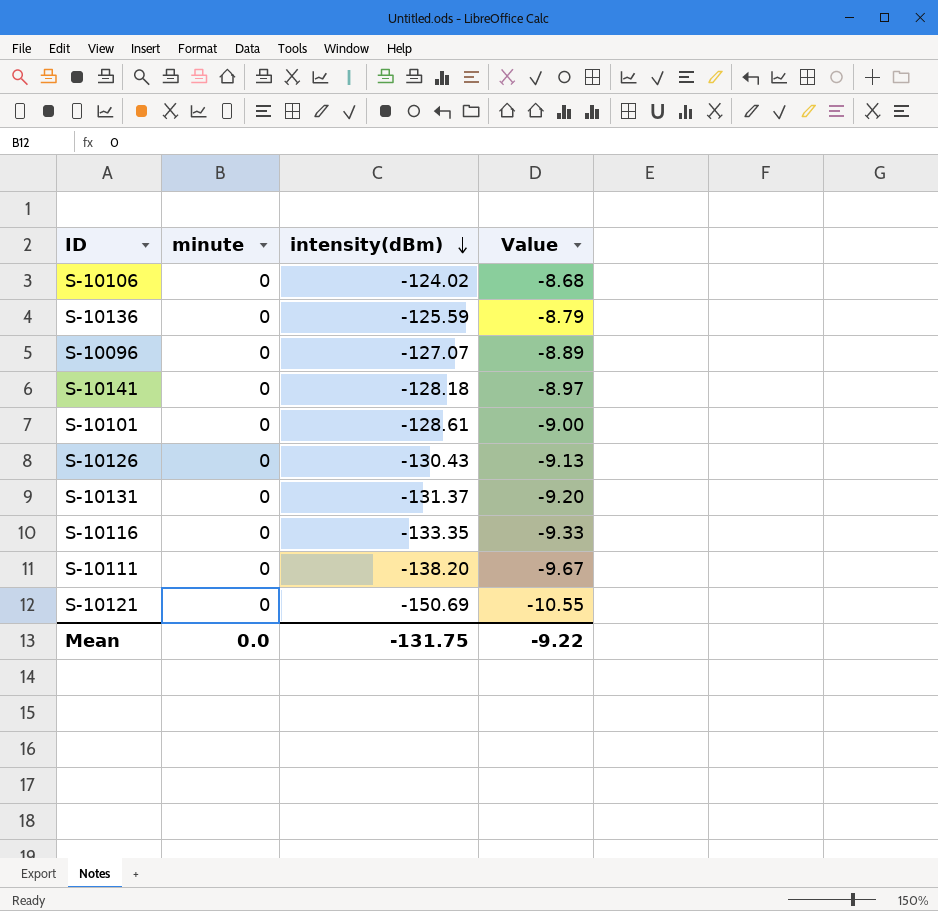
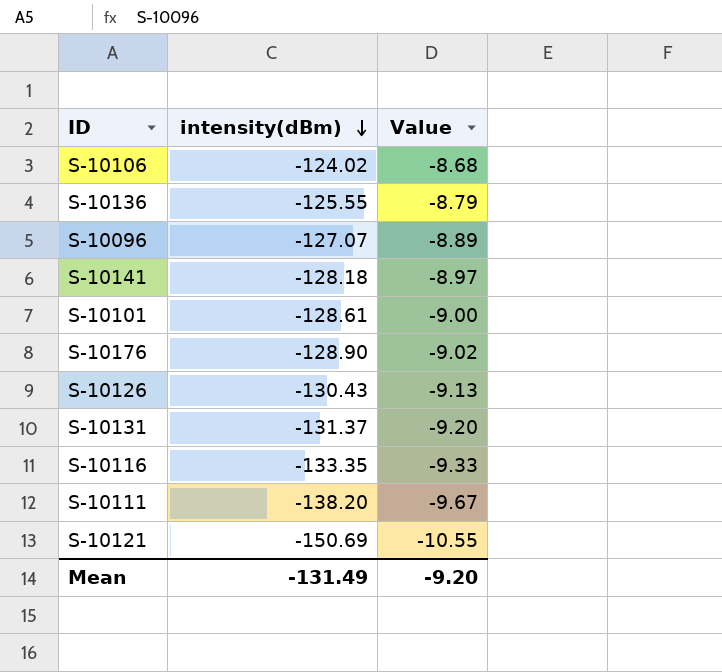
column minute | position: 2 -> none
S-10136 | intensity(dBm): -125.59 -> -125.55
row S-10176: none -> -128.90 | -9.02
Mean | intensity(dBm): -131.75 -> -131.49
Mean | Value: -9.22 -> -9.20

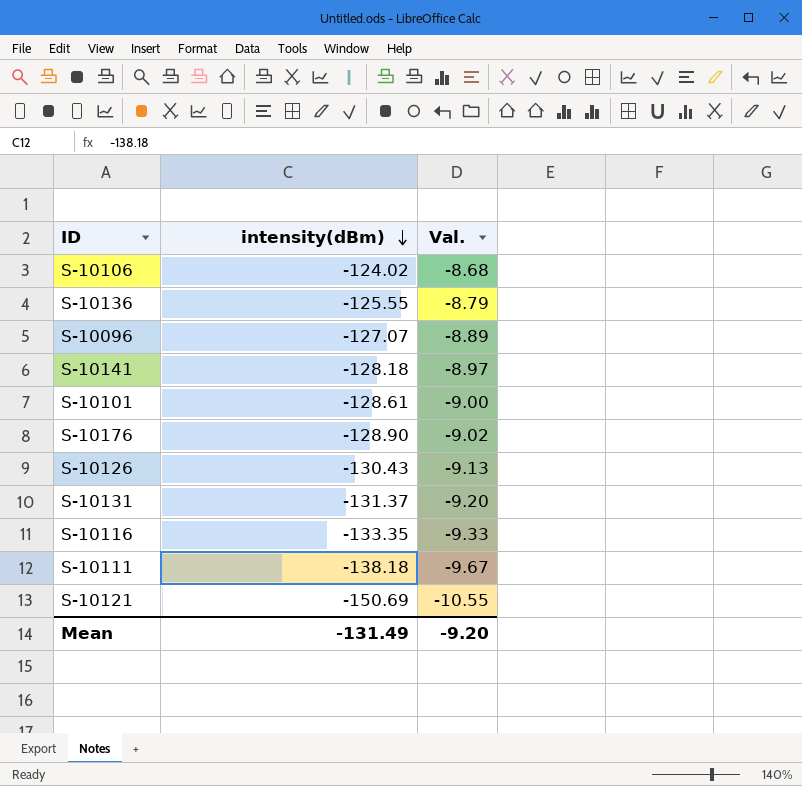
column name: Value -> Val.
S-10111 | intensity(dBm): -138.20 -> -138.18

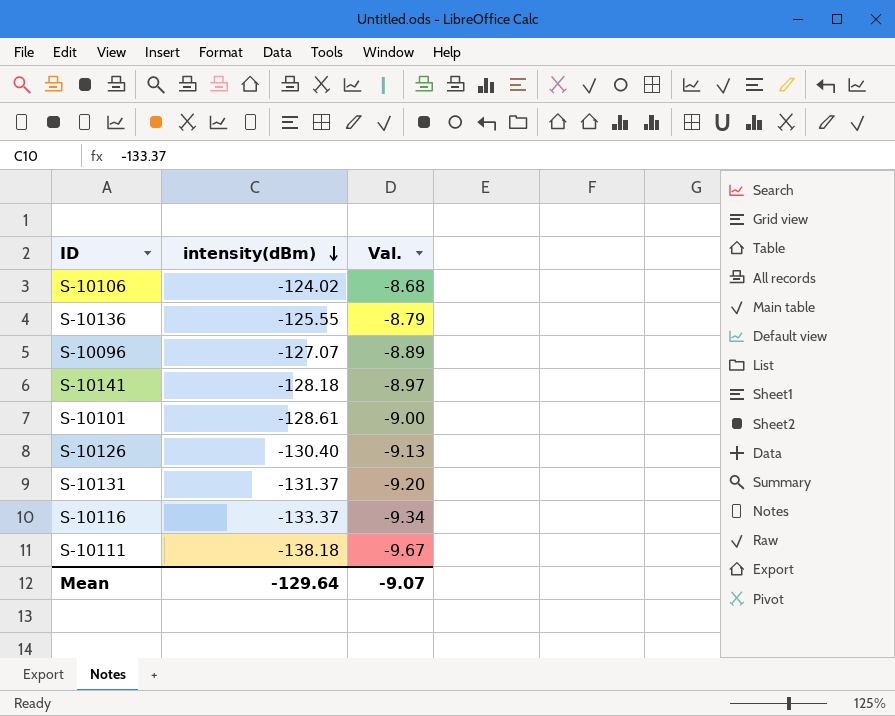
row S-10176: -128.90 | -9.02 -> none
row S-10121: -150.69 | -10.55 -> none
S-10126 | intensity(dBm): -130.43 -> -130.40
S-10116 | intensity(dBm): -133.35 -> -133.37
S-10116 | Val.: -9.33 -> -9.34
Mean | intensity(dBm): -131.49 -> -129.64
Mean | Val.: -9.20 -> -9.07

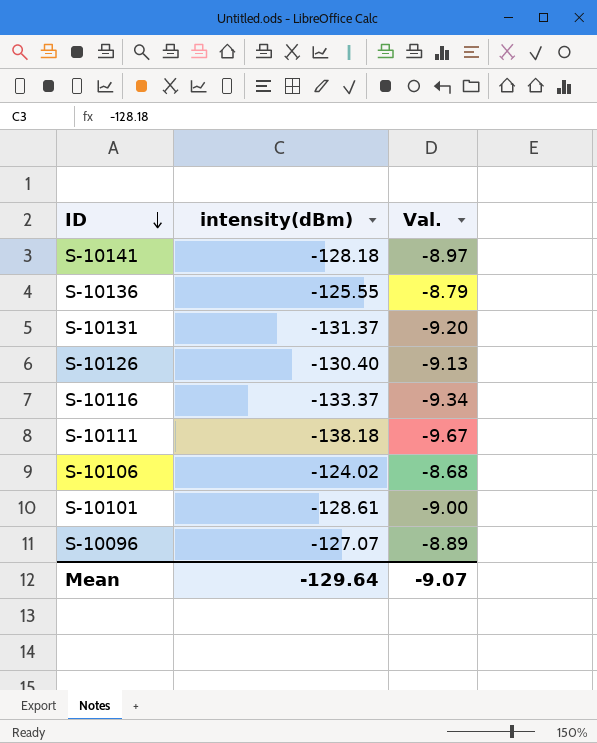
row order: intensity(dBm) descending -> ID descending

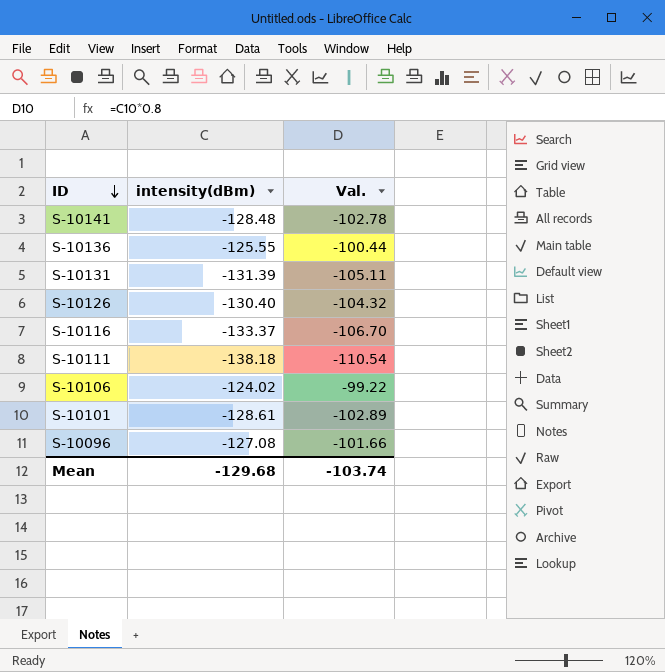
column Val. | formula: [intensity(dBm)] * 0.07 -> [intensity(dBm)] * 0.8
S-10141 | intensity(dBm): -128.18 -> -128.48
S-10131 | intensity(dBm): -131.37 -> -131.39
S-10096 | intensity(dBm): -127.07 -> -127.08
Mean | intensity(dBm): -129.64 -> -129.68
Mean | Val.: -9.07 -> -103.74

